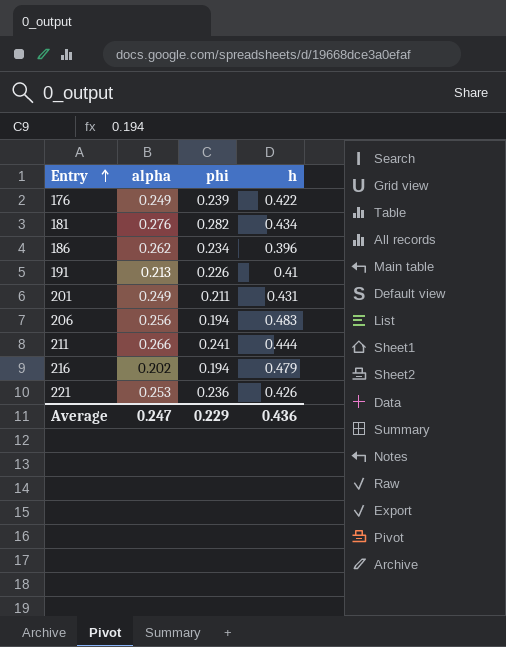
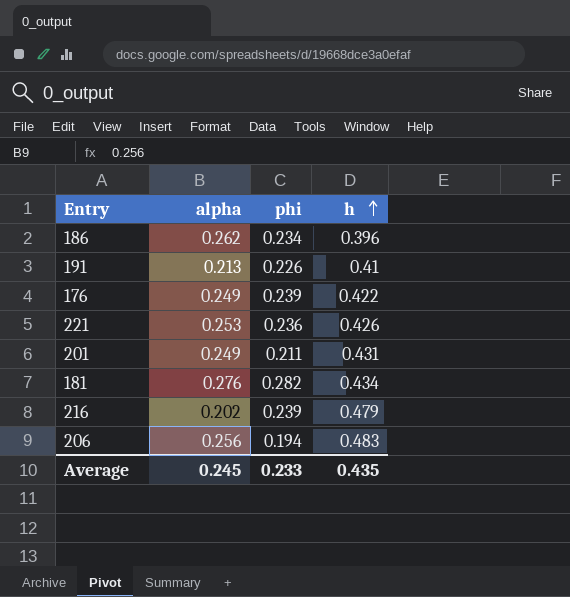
row order: Entry ascending -> h ascending
row 211: 0.266 | 0.241 | 0.444 -> none
216 | phi: 0.194 -> 0.239
Average | alpha: 0.247 -> 0.245
Average | phi: 0.229 -> 0.233
Average | h: 0.436 -> 0.435

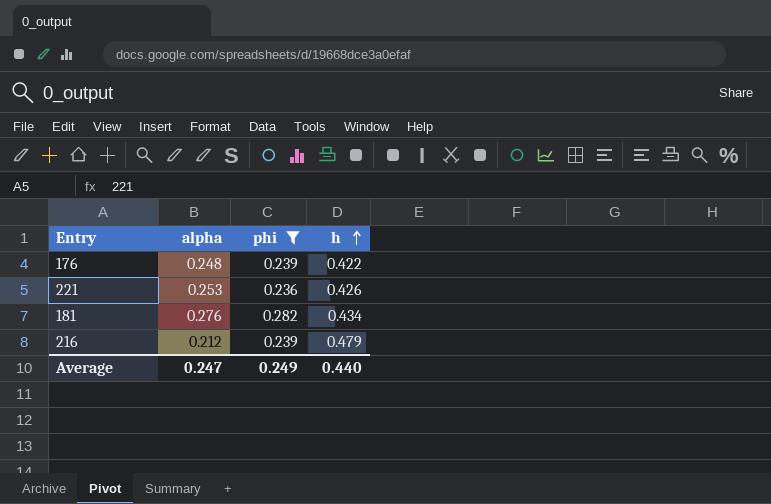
filter: none -> phi >= 0.236
176 | alpha: 0.249 -> 0.248
216 | alpha: 0.202 -> 0.212
Average | alpha: 0.245 -> 0.247
Average | phi: 0.233 -> 0.249
Average | h: 0.435 -> 0.440

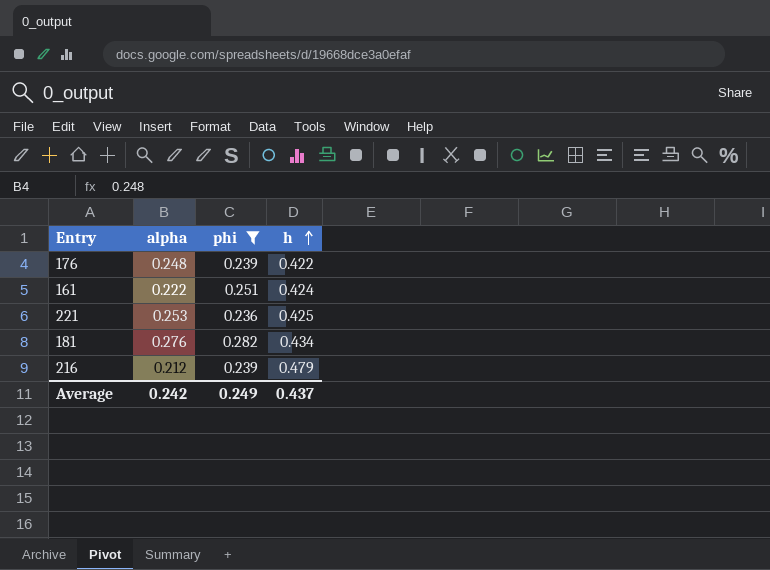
row 161: none -> 0.222 | 0.251 | 0.424
221 | h: 0.426 -> 0.425
Average | alpha: 0.247 -> 0.242
Average | h: 0.440 -> 0.437

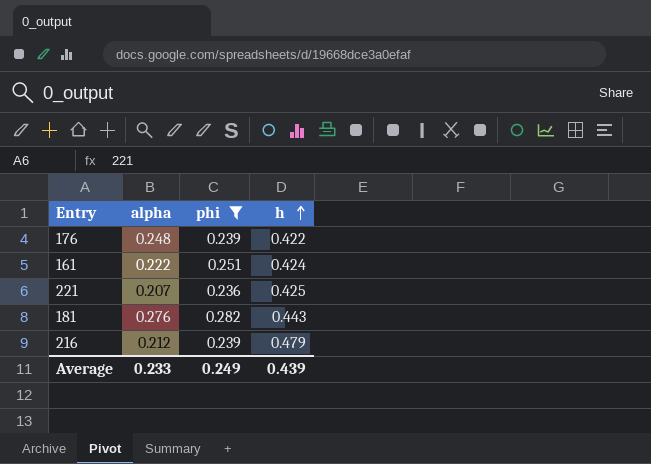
221 | alpha: 0.253 -> 0.207
181 | h: 0.434 -> 0.443
Average | alpha: 0.242 -> 0.233
Average | h: 0.437 -> 0.439

